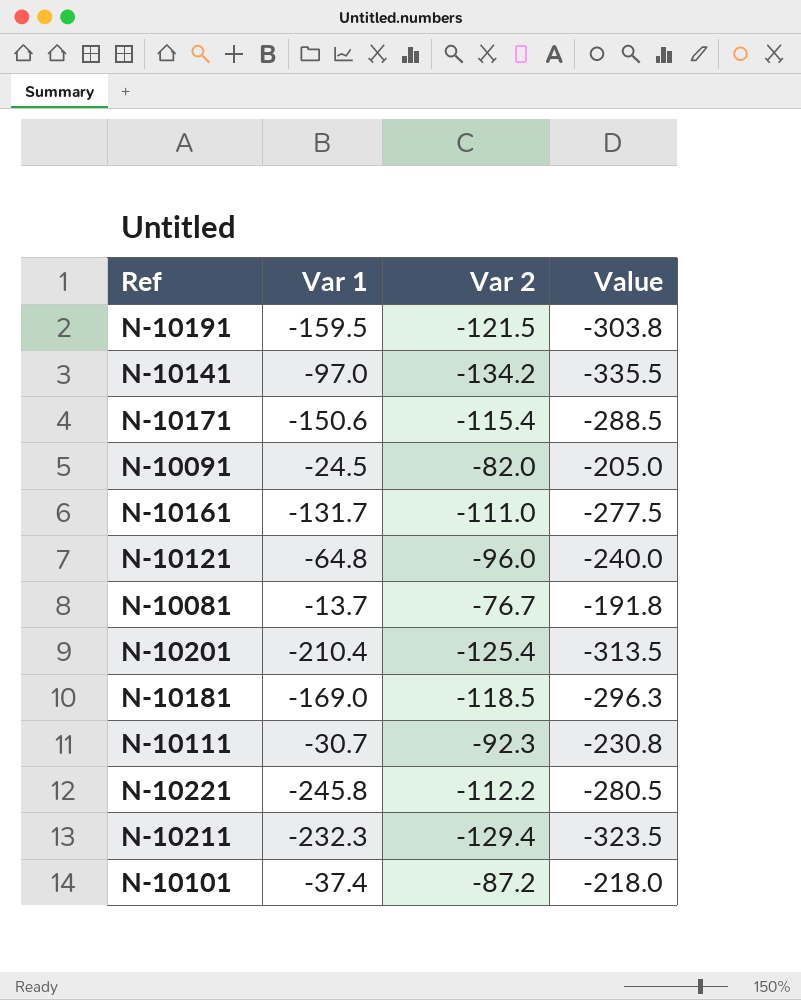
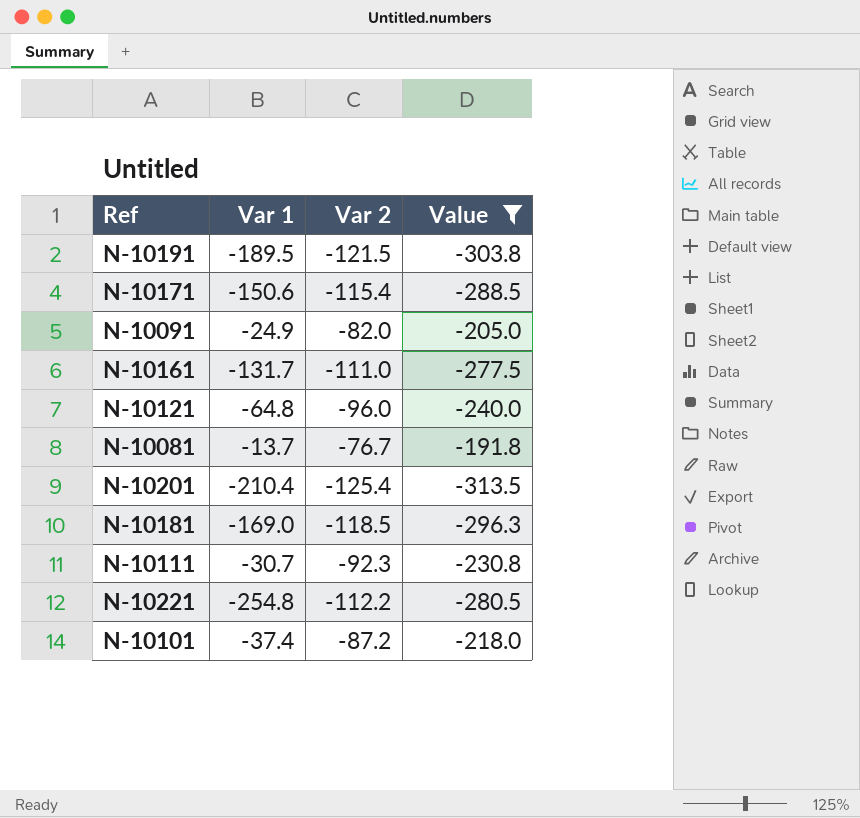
filter: none -> Value >= -313.5
N-10191 | Var 1: -159.5 -> -189.5
N-10091 | Var 1: -24.5 -> -24.9
N-10221 | Var 1: -245.8 -> -254.8

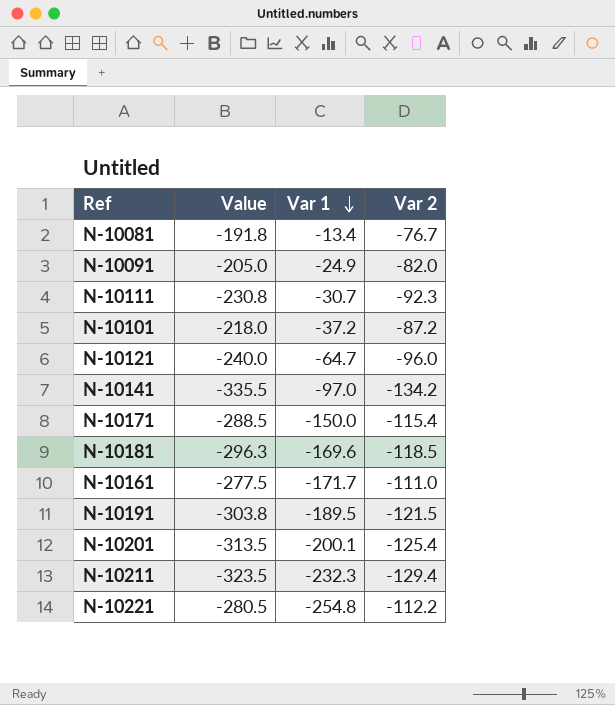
filter: Value >= -313.5 -> none
row order: none -> Var 1 descending
column Value | position: 4 -> 2
N-10081 | Var 1: -13.7 -> -13.4
N-10101 | Var 1: -37.4 -> -37.2
N-10121 | Var 1: -64.8 -> -64.7
N-10171 | Var 1: -150.6 -> -150.0
N-10181 | Var 1: -169.0 -> -169.6
N-10161 | Var 1: -131.7 -> -171.7
N-10201 | Var 1: -210.4 -> -200.1

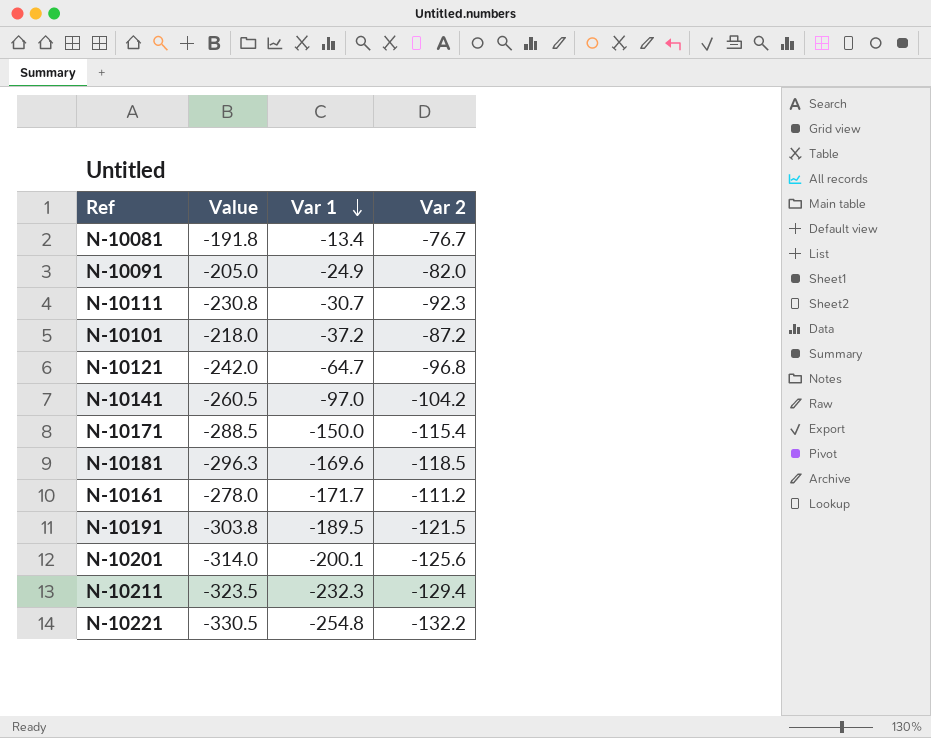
N-10121 | Value: -240.0 -> -242.0
N-10121 | Var 2: -96.0 -> -96.8
N-10141 | Value: -335.5 -> -260.5
N-10141 | Var 2: -134.2 -> -104.2
N-10161 | Value: -277.5 -> -278.0
N-10161 | Var 2: -111.0 -> -111.2
N-10201 | Value: -313.5 -> -314.0
N-10201 | Var 2: -125.4 -> -125.6
N-10221 | Value: -280.5 -> -330.5
N-10221 | Var 2: -112.2 -> -132.2

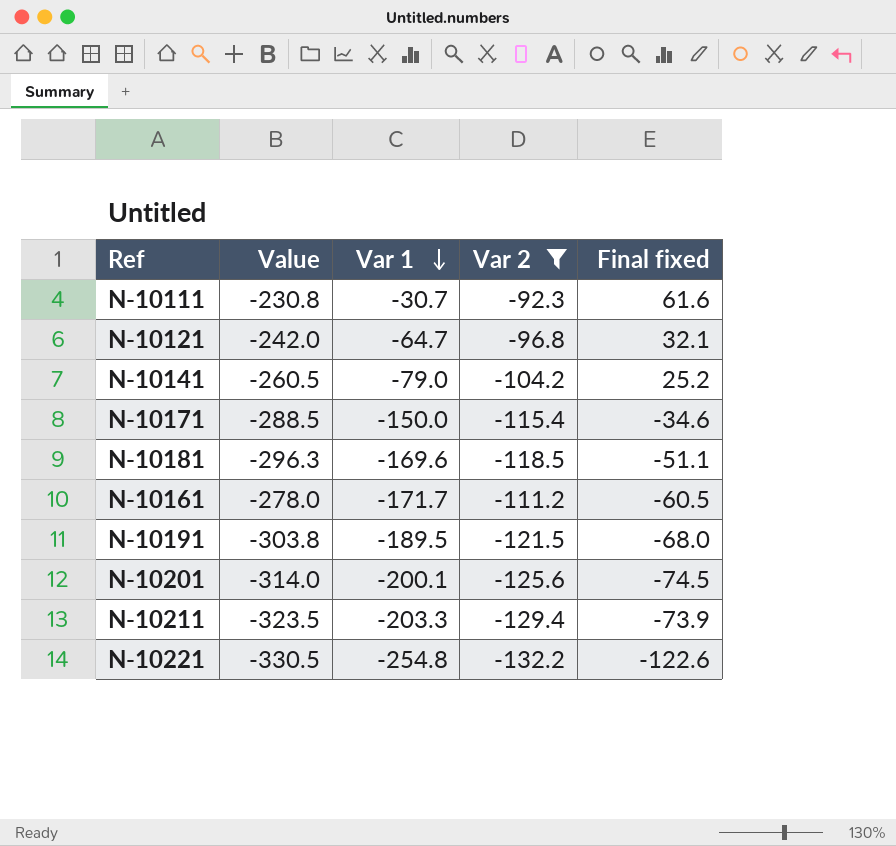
filter: none -> Var 2 <= -92.3
column Final fixed | formula: none -> [Var 1] - [Var 2]
N-10141 | Var 1: -97.0 -> -79.0
N-10211 | Var 1: -232.3 -> -203.3

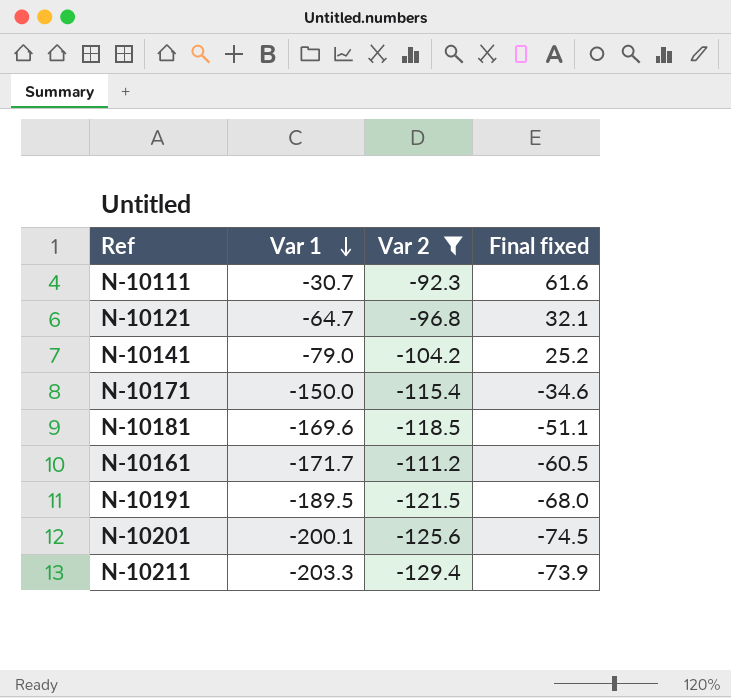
column Value | formula: [Var 2] * 2.5 -> none
row N-10221: -330.5 | -254.8 | -132.2 | -122.6 -> none

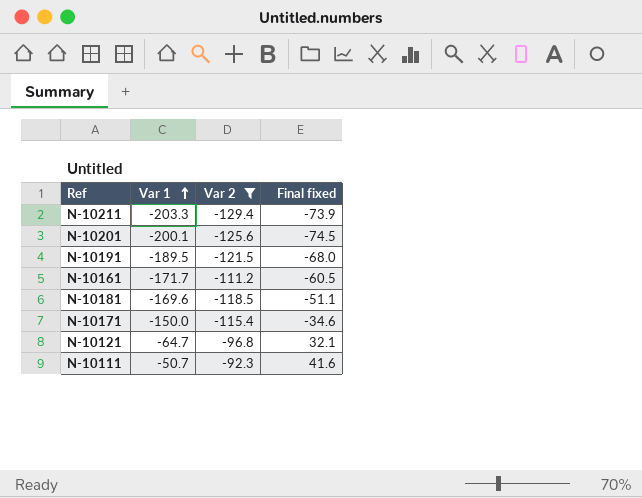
row order: Var 1 descending -> Var 1 ascending
row N-10141: -79.0 | -104.2 | 25.2 -> none
N-10111 | Var 1: -30.7 -> -50.7
N-10111 | Final fixed: 61.6 -> 41.6

